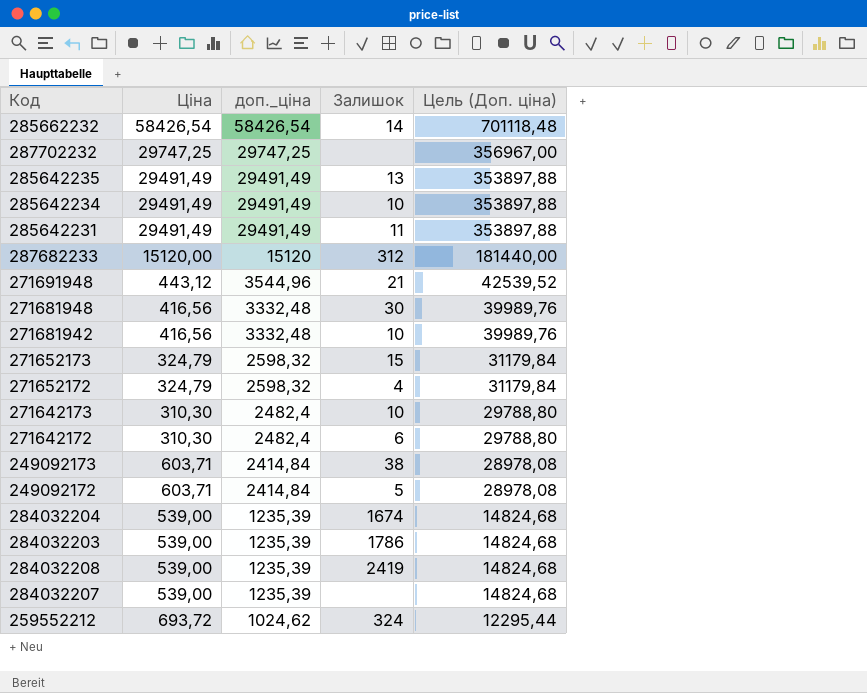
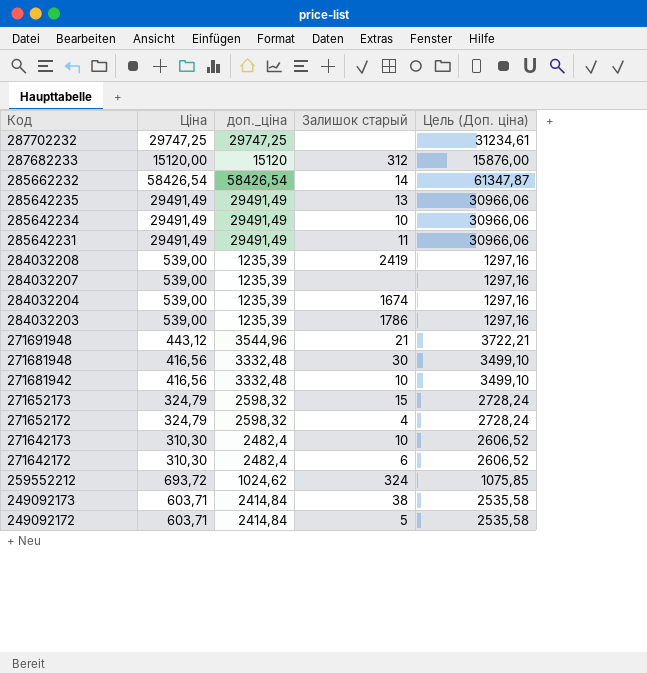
row order: доп._ціна descending -> Код descending
column name: Залишок -> Залишок старый
column Цель (Доп. ціна) | formula: [доп._ціна] * 12 -> [доп._ціна] * 1,05

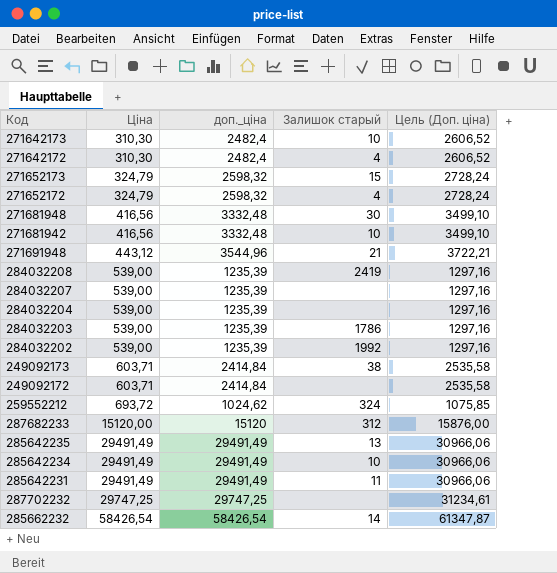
row order: Код descending -> Ціна ascending
271642172 | Залишок старый: 6 -> 4
284032204 | Залишок старый: 1674 -> none
row 284032202: none -> 539,00 | 1235,39 | 1992 | 1297,16
249092172 | Залишок старый: 5 -> none

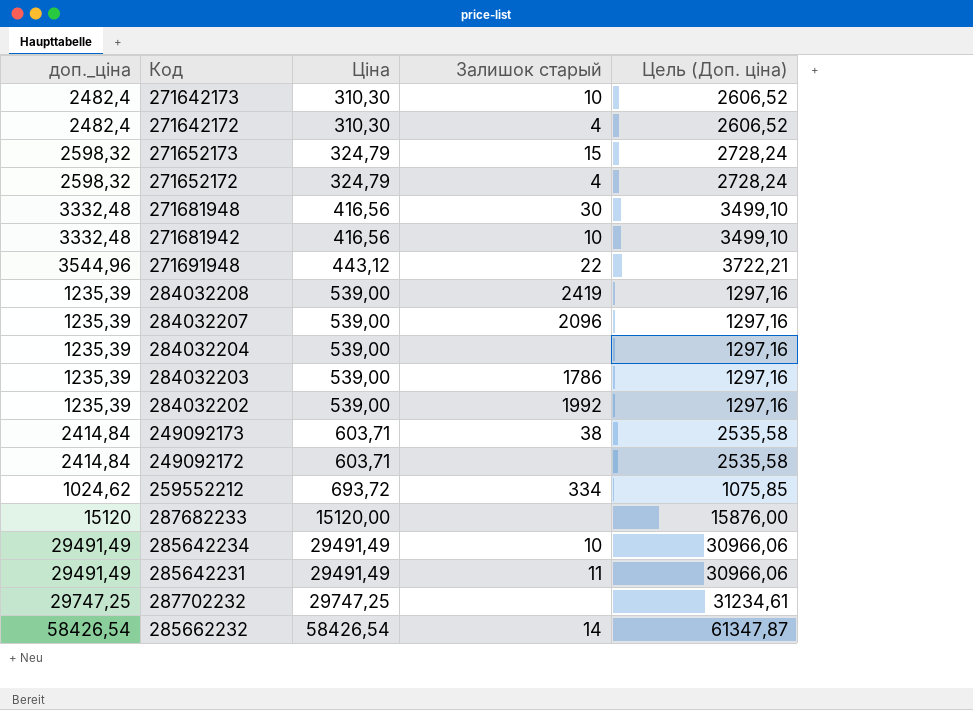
column доп._ціна | position: 3 -> 1
row 285642235: 29491,49 | 29491,49 | 13 | 30966,06 -> none
271691948 | Залишок старый: 21 -> 22
284032207 | Залишок старый: none -> 2096
259552212 | Залишок старый: 324 -> 334
287682233 | Залишок старый: 312 -> none

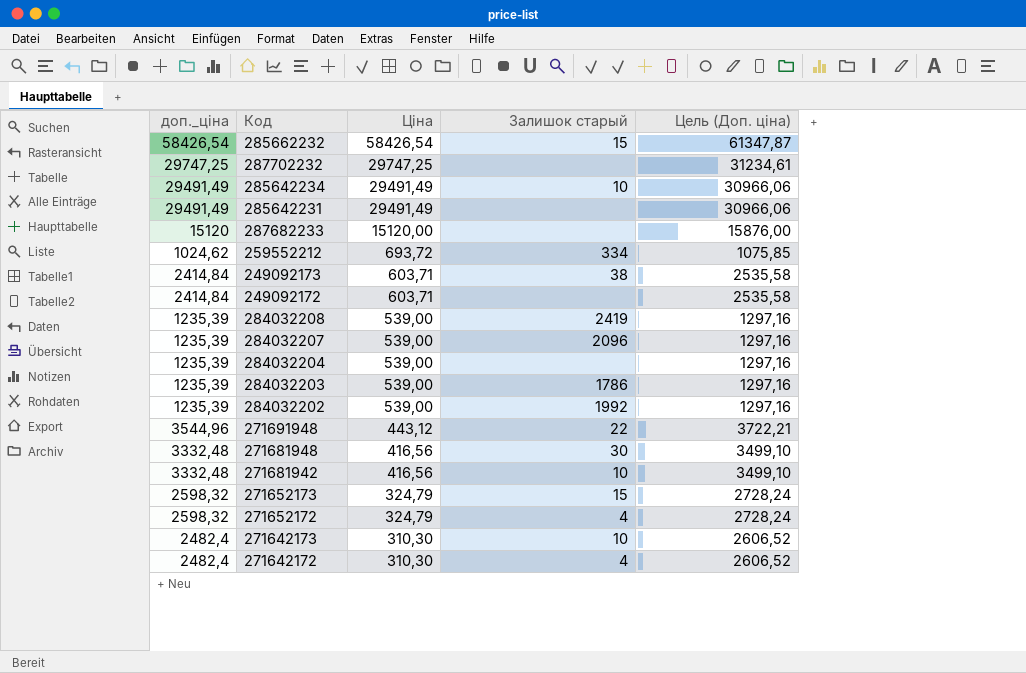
row order: Ціна ascending -> Ціна descending
285662232 | Залишок старый: 14 -> 15
285642231 | Залишок старый: 11 -> none

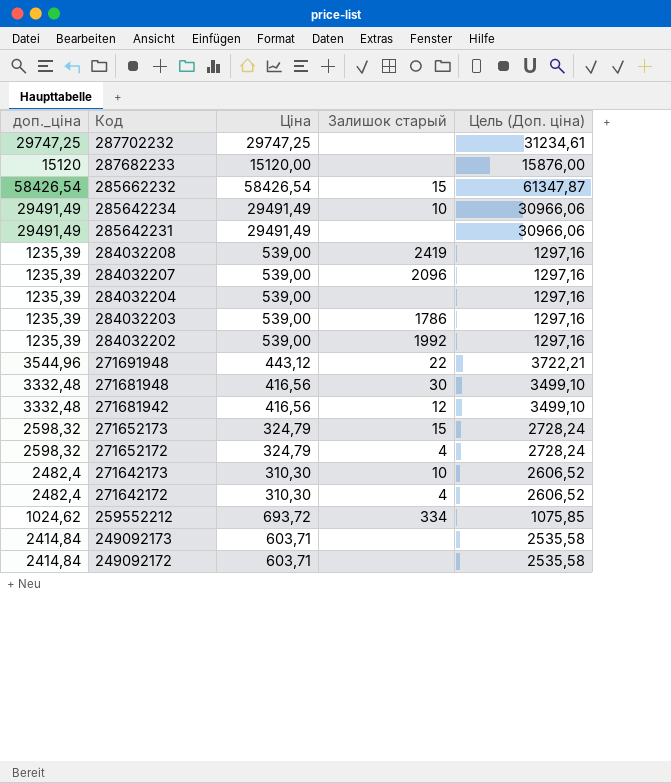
row order: Ціна descending -> Код descending
271681942 | Залишок старый: 10 -> 12
249092173 | Залишок старый: 38 -> none

